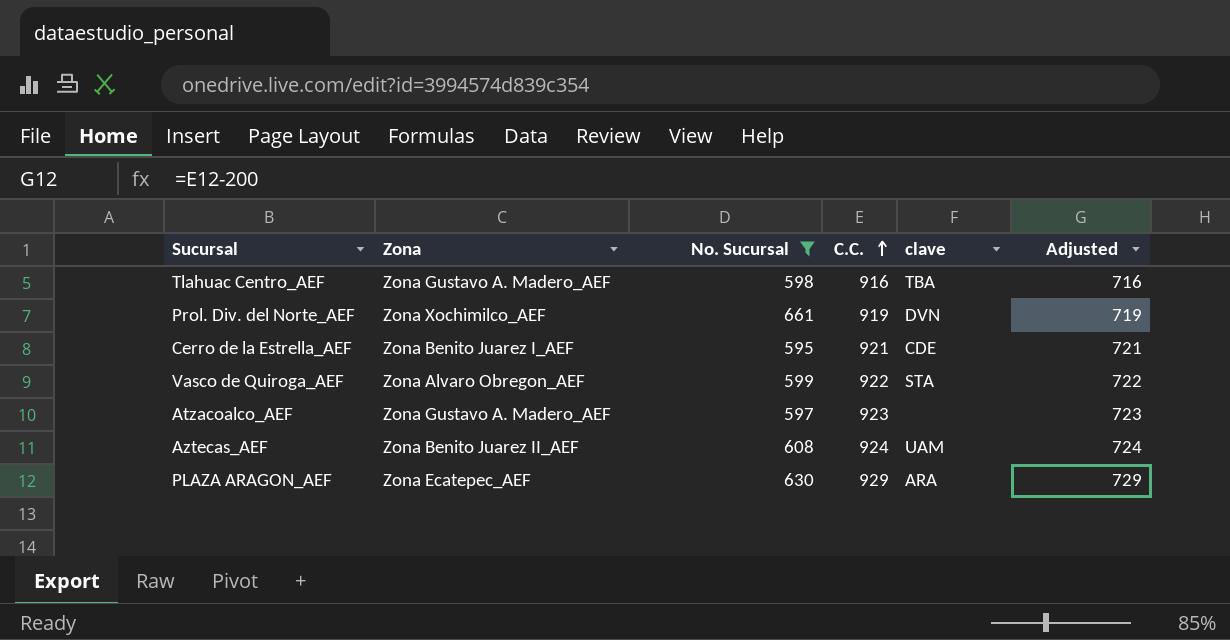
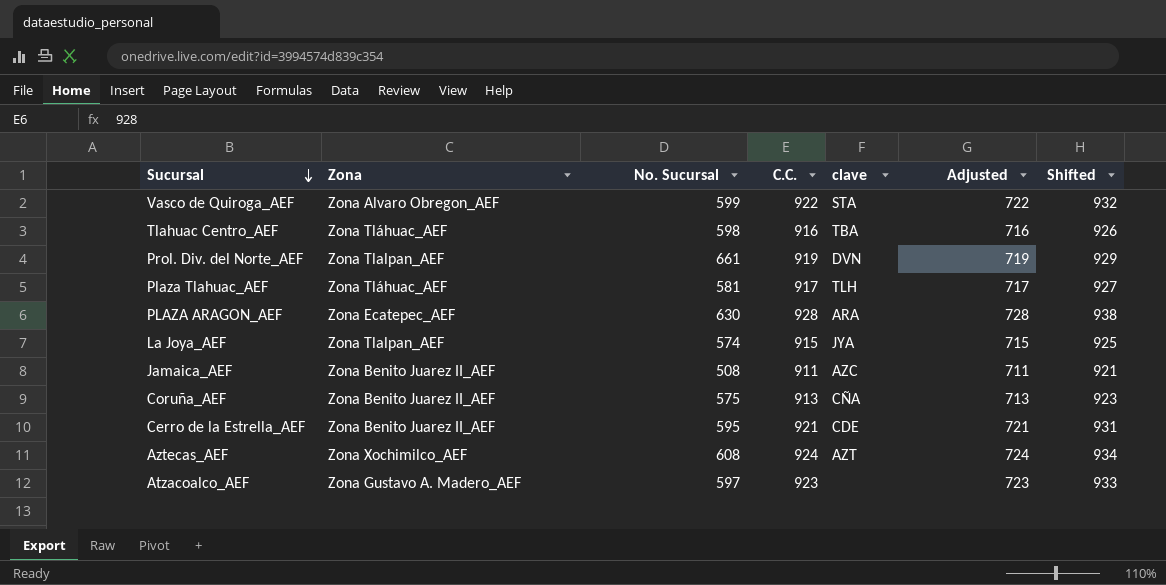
filter: No. Sucursal >= 595 -> none
row order: C.C. ascending -> Sucursal descending
column Shifted | formula: none -> [C.C.] + 10
Tlahuac Centro_AEF | Zona: Zona Gustavo A. Madero_AEF -> Zona Tláhuac_AEF
Prol. Div. del Norte_AEF | Zona: Zona Xochimilco_AEF -> Zona Tlalpan_AEF
PLAZA ARAGON_AEF | C.C.: 929 -> 928
PLAZA ARAGON_AEF | Adjusted: 729 -> 728
Cerro de la Estrella_AEF | Zona: Zona Benito Juarez I_AEF -> Zona Benito Juarez II_AEF
Aztecas_AEF | Zona: Zona Benito Juarez II_AEF -> Zona Xochimilco_AEF
Aztecas_AEF | clave: UAM -> AZT

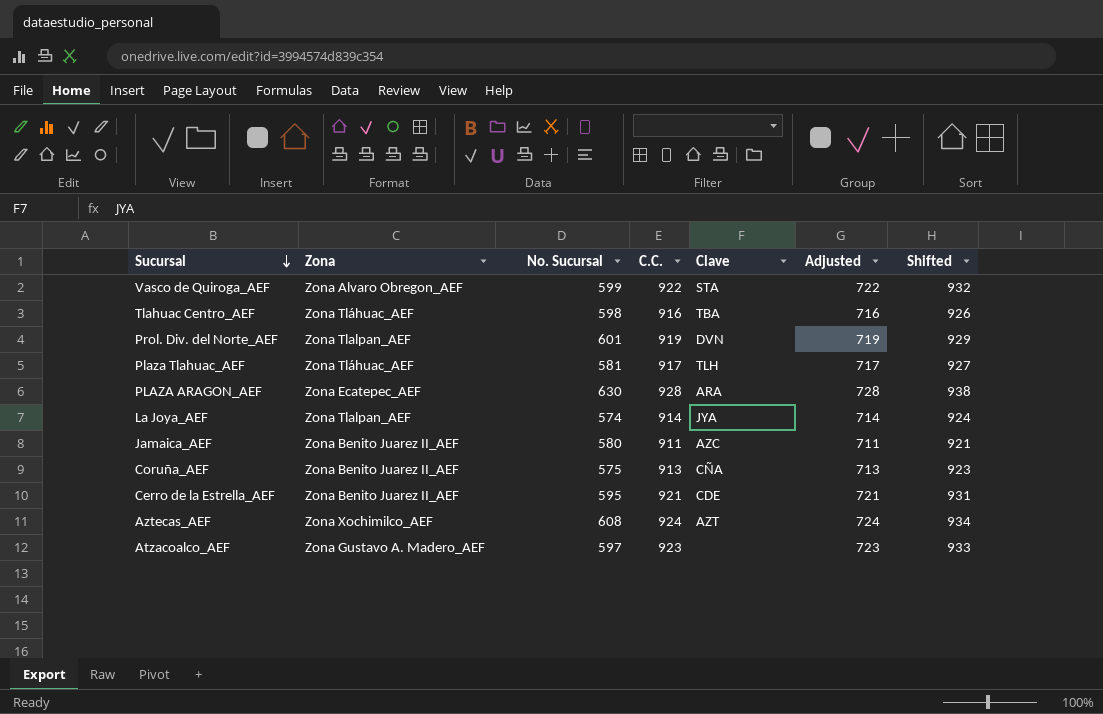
column name: clave -> Clave
Prol. Div. del Norte_AEF | No. Sucursal: 661 -> 601
La Joya_AEF | C.C.: 915 -> 914
La Joya_AEF | Adjusted: 715 -> 714
La Joya_AEF | Shifted: 925 -> 924
Jamaica_AEF | No. Sucursal: 508 -> 580

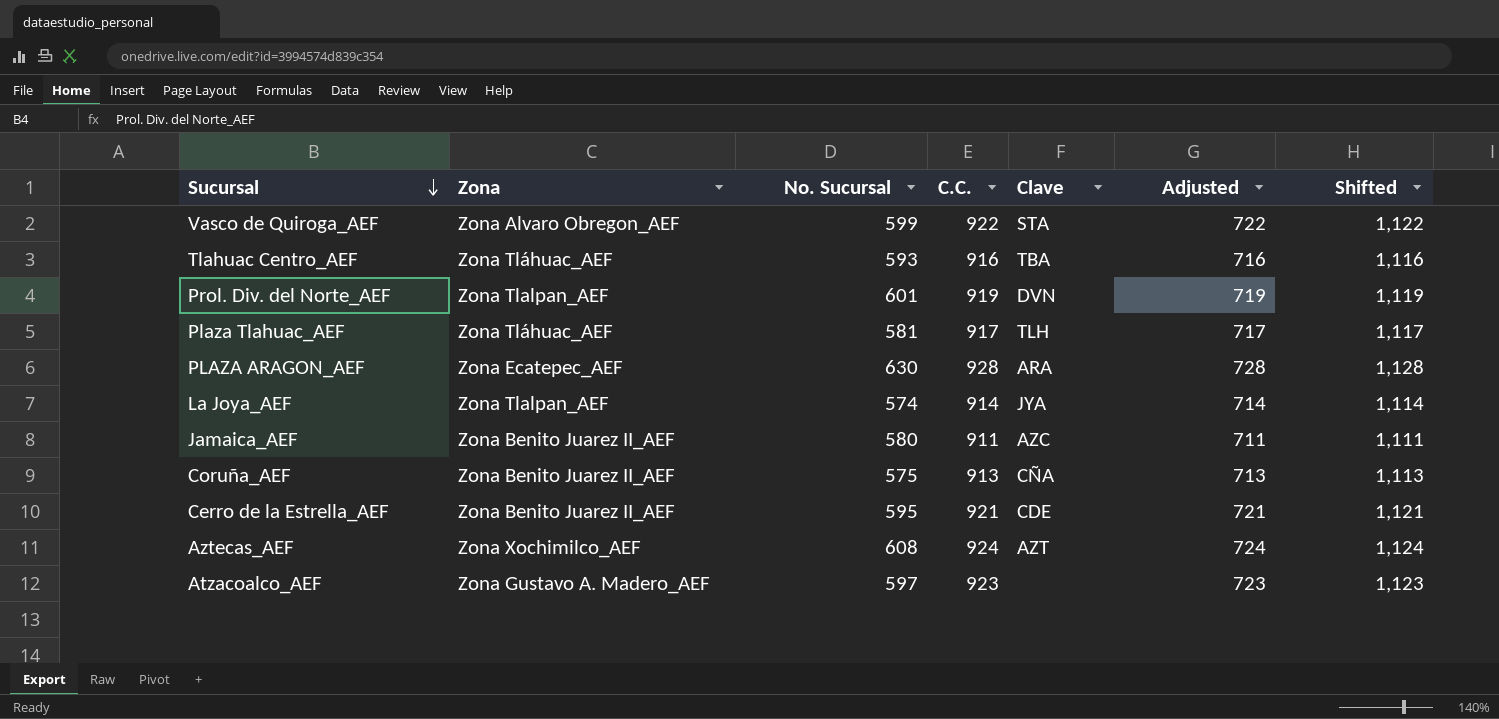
column Shifted | formula: [C.C.] + 10 -> [C.C.] + 200
Tlahuac Centro_AEF | No. Sucursal: 598 -> 593

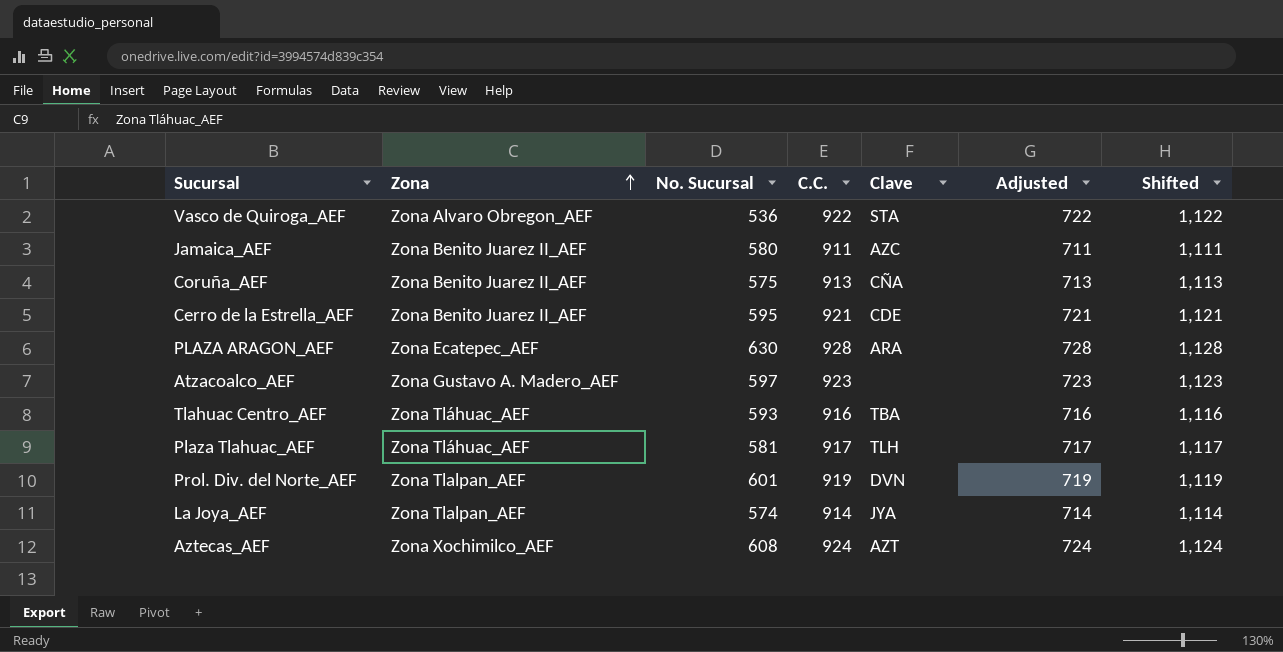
row order: Sucursal descending -> Zona ascending
Vasco de Quiroga_AEF | No. Sucursal: 599 -> 536

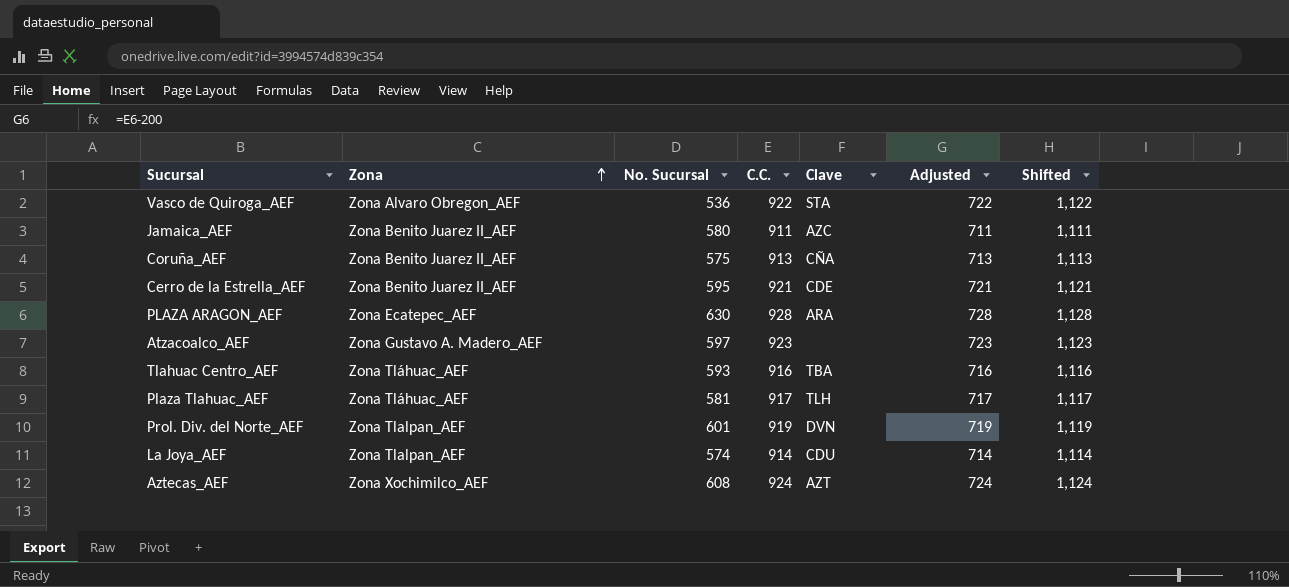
La Joya_AEF | Clave: JYA -> CDU

